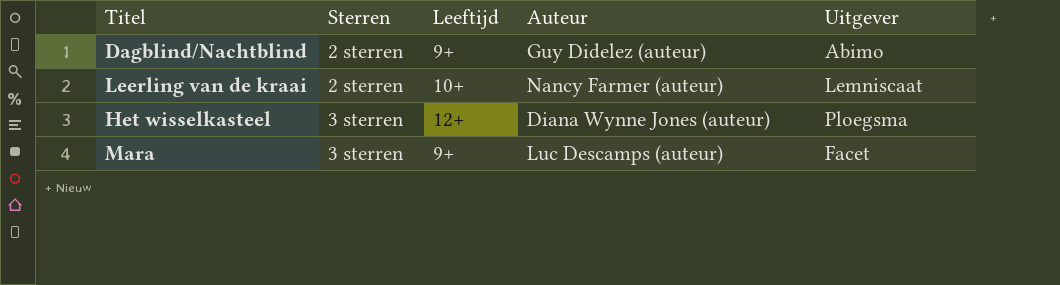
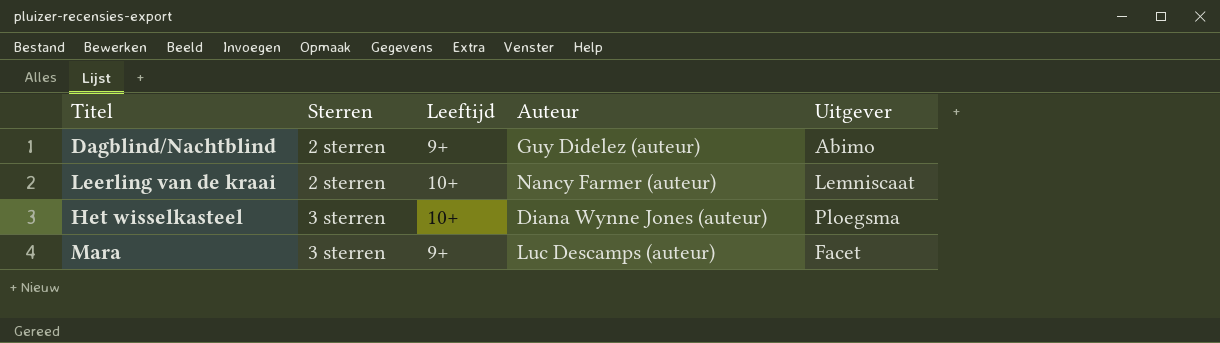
Het wisselkasteel | Leeftijd: 12+ -> 10+

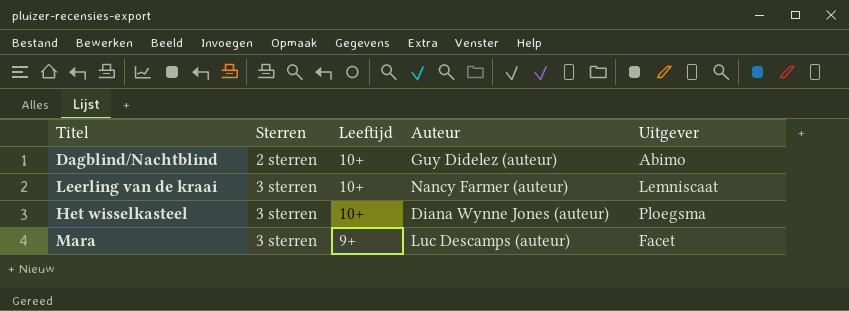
Dagblind/Nachtblind | Leeftijd: 9+ -> 10+
Leerling van de kraai | Sterren: 2 sterren -> 3 sterren

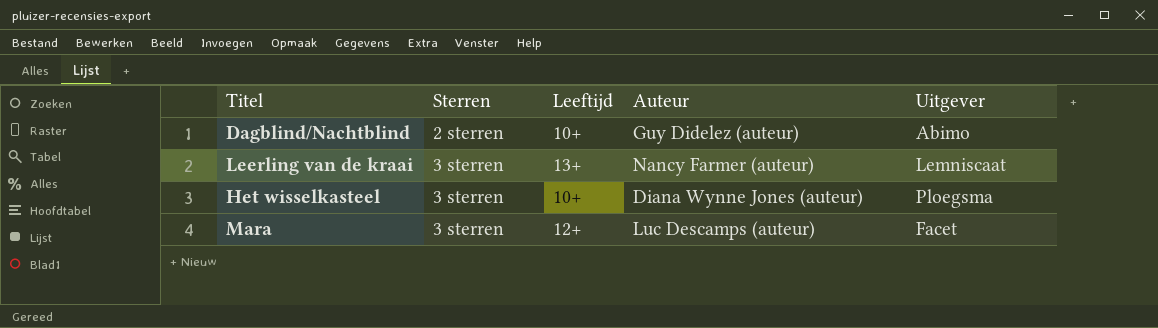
Leerling van de kraai | Leeftijd: 10+ -> 13+
Mara | Leeftijd: 9+ -> 12+

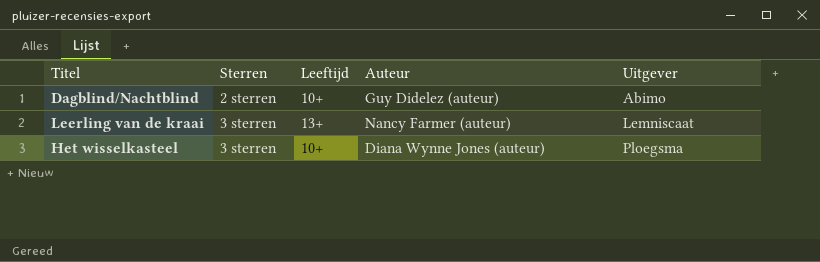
row Mara: 3 sterren | 12+ | Luc Descamps (auteur) | Facet -> none

